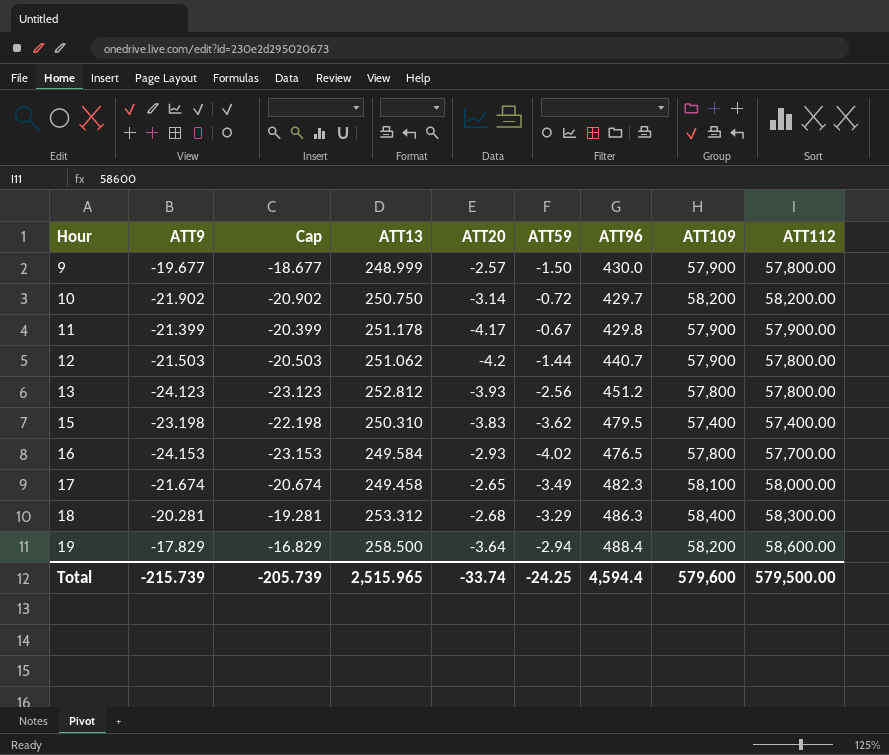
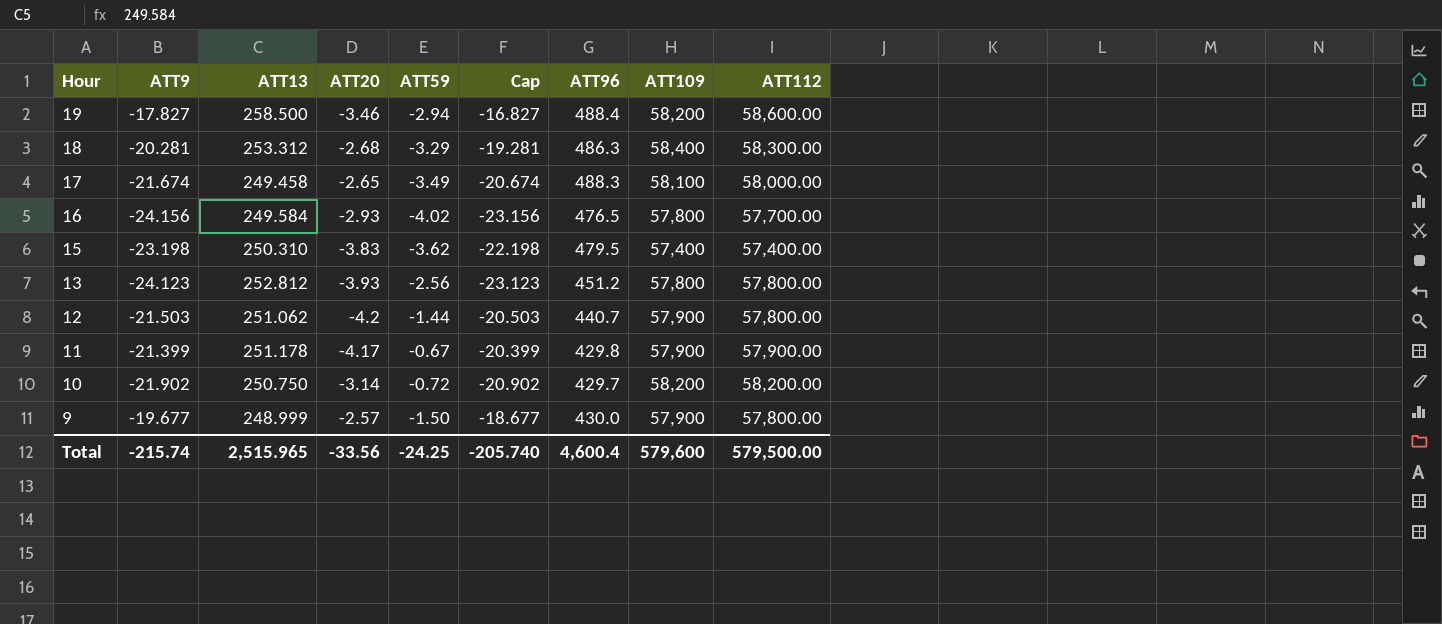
row order: Hour ascending -> Hour descending
column Cap | position: 3 -> 6
19 | ATT9: -17.829 -> -17.827
19 | ATT20: -3.64 -> -3.46
19 | Cap: -16.829 -> -16.827
17 | ATT96: 482.3 -> 488.3
16 | ATT9: -24.153 -> -24.156
16 | Cap: -23.153 -> -23.156
Total | ATT9: -215.739 -> -215.74
Total | ATT20: -33.74 -> -33.56
Total | Cap: -205.739 -> -205.740
Total | ATT96: 4,594.4 -> 4,600.4

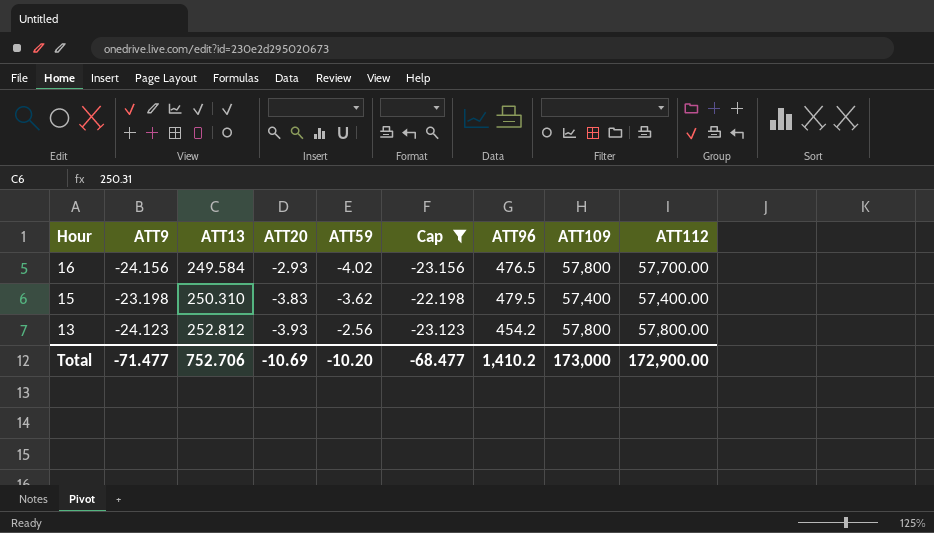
filter: none -> Cap <= -22.198
13 | ATT96: 451.2 -> 454.2
Total | ATT9: -215.74 -> -71.477
Total | ATT13: 2,515.965 -> 752.706
Total | ATT20: -33.56 -> -10.69
Total | ATT59: -24.25 -> -10.20
Total | Cap: -205.740 -> -68.477
Total | ATT96: 4,600.4 -> 1,410.2
Total | ATT109: 579,600 -> 173,000
Total | ATT112: 579,500.00 -> 172,900.00

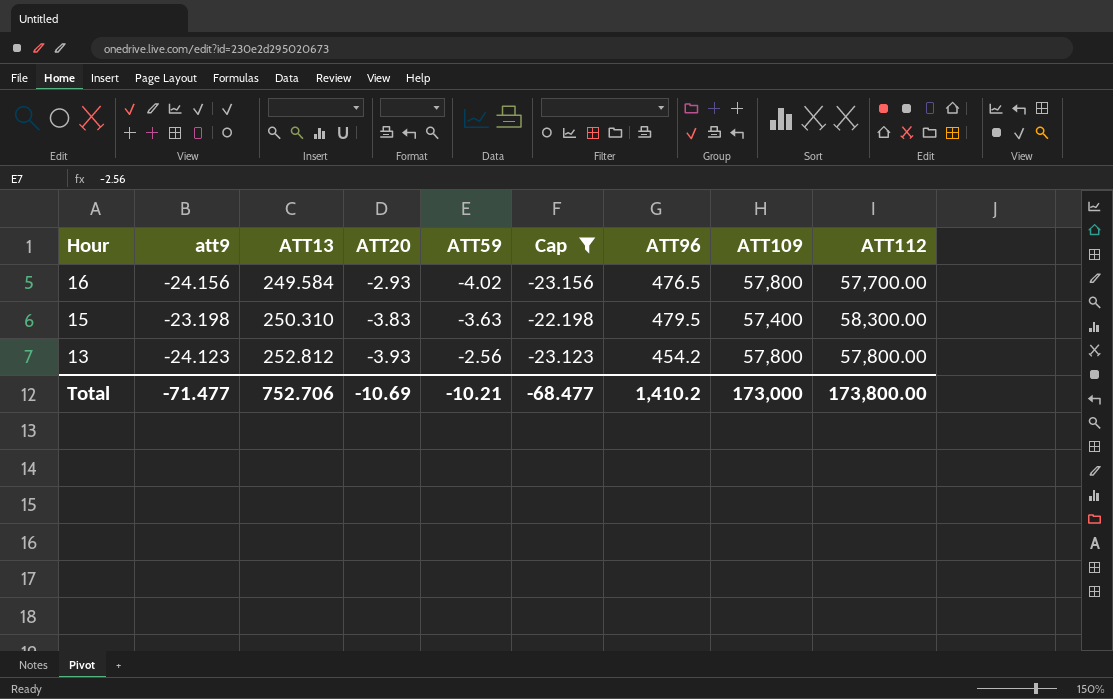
column name: ATT9 -> att9
15 | ATT59: -3.62 -> -3.63
15 | ATT112: 57,400.00 -> 58,300.00
Total | ATT59: -10.20 -> -10.21
Total | ATT112: 172,900.00 -> 173,800.00

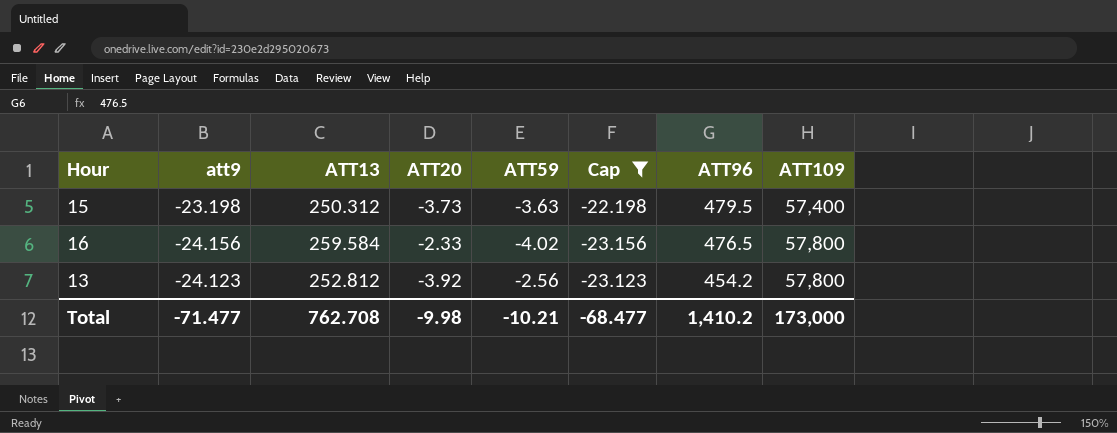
row order: Hour descending -> ATT96 descending
column ATT112 | position: 9 -> none
15 | ATT13: 250.310 -> 250.312
15 | ATT20: -3.83 -> -3.73
16 | ATT13: 249.584 -> 259.584
16 | ATT20: -2.93 -> -2.33
13 | ATT20: -3.93 -> -3.92
Total | ATT13: 752.706 -> 762.708
Total | ATT20: -10.69 -> -9.98

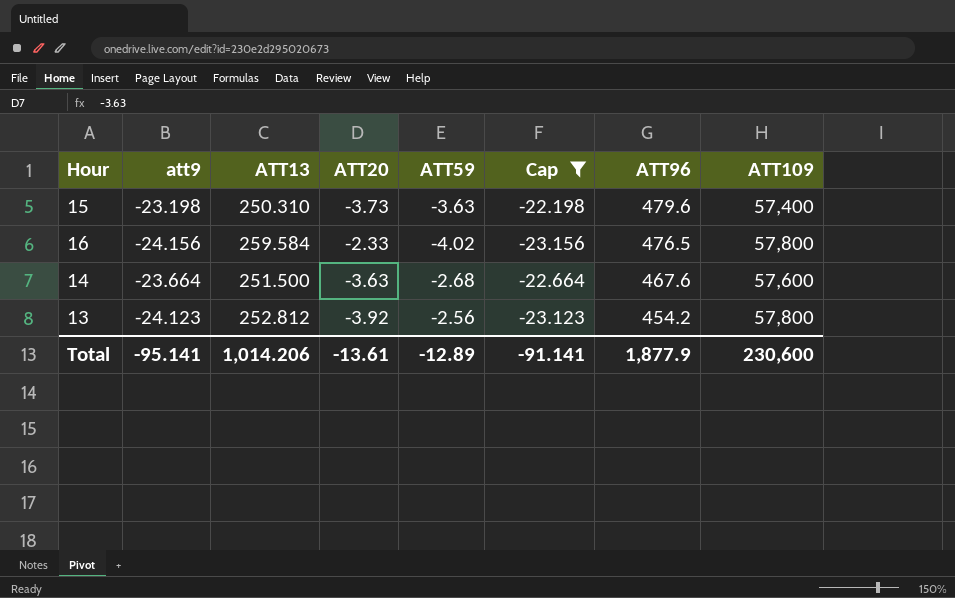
15 | ATT13: 250.312 -> 250.310
15 | ATT96: 479.5 -> 479.6
row 14: none -> -23.664 | 251.500 | -3.63 | -2.68 | -22.664 | 467.6 | 57,600
Total | att9: -71.477 -> -95.141
Total | ATT13: 762.708 -> 1,014.206
Total | ATT20: -9.98 -> -13.61
Total | ATT59: -10.21 -> -12.89
Total | Cap: -68.477 -> -91.141
Total | ATT96: 1,410.2 -> 1,877.9
Total | ATT109: 173,000 -> 230,600

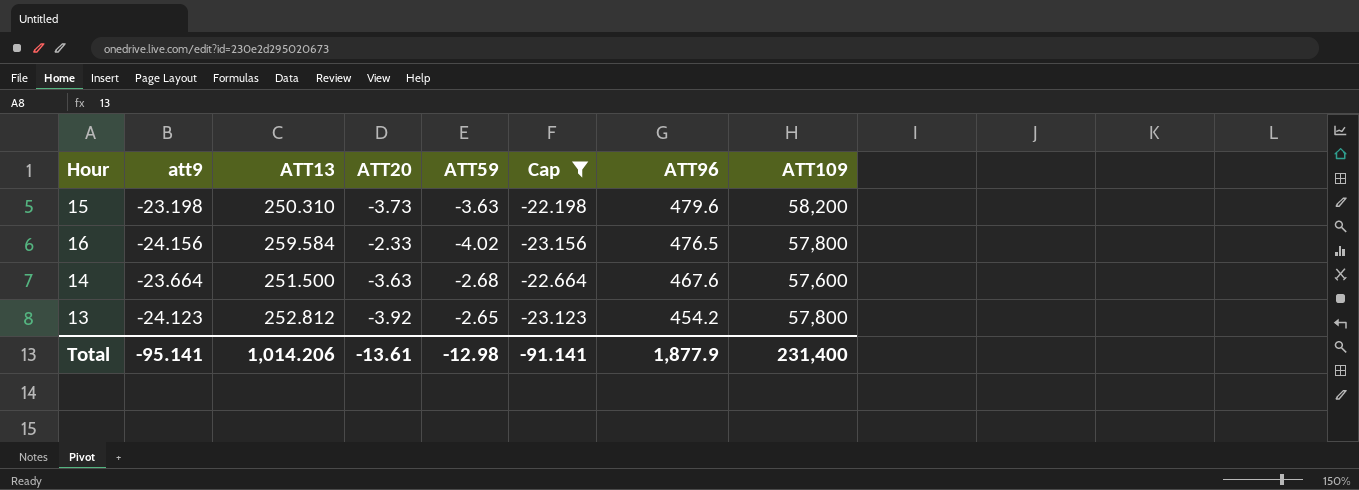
15 | ATT109: 57,400 -> 58,200
13 | ATT59: -2.56 -> -2.65
Total | ATT59: -12.89 -> -12.98
Total | ATT109: 230,600 -> 231,400

